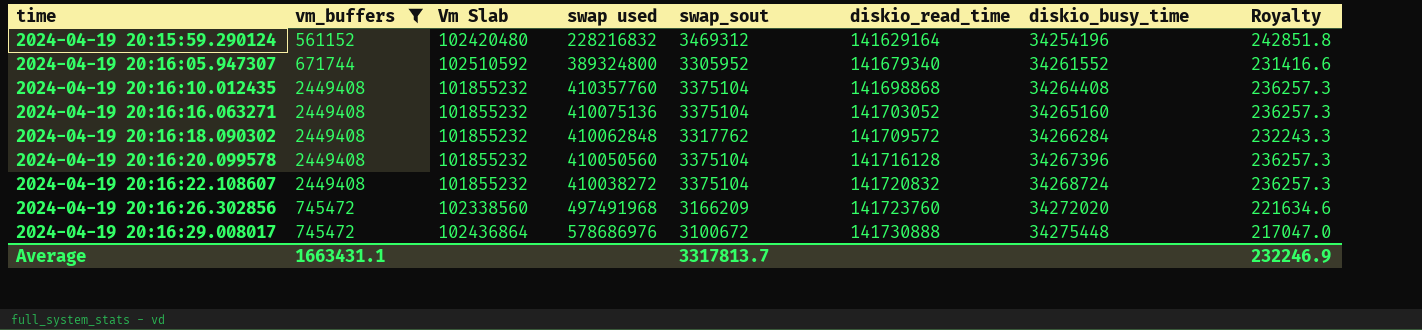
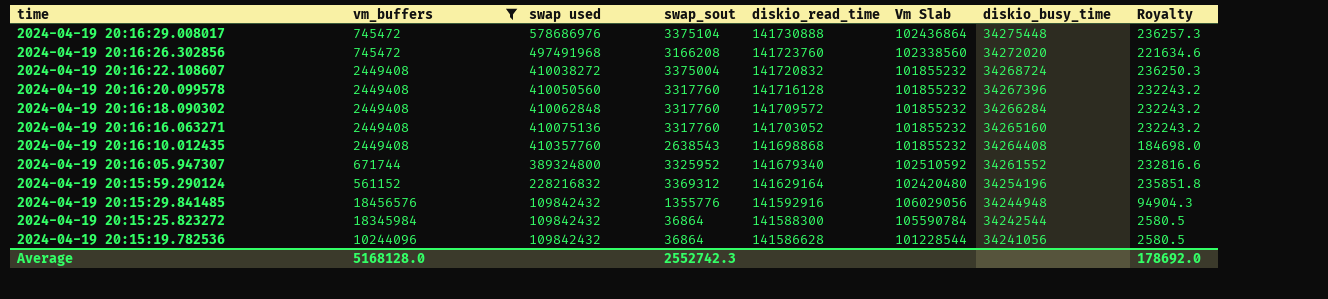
row order: time ascending -> time descending
column Vm Slab | position: 3 -> 6
2024-04-19 20:16:29.008017 | swap_sout: 3100672 -> 3375104
2024-04-19 20:16:29.008017 | Royalty: 217047.0 -> 236257.3
2024-04-19 20:16:26.302856 | swap_sout: 3166209 -> 3166208
2024-04-19 20:16:22.108607 | swap_sout: 3375104 -> 3375004
2024-04-19 20:16:22.108607 | Royalty: 236257.3 -> 236250.3
2024-04-19 20:16:20.099578 | swap_sout: 3375104 -> 3317760
2024-04-19 20:16:20.099578 | Royalty: 236257.3 -> 232243.2
2024-04-19 20:16:18.090302 | swap_sout: 3317762 -> 3317760
2024-04-19 20:16:18.090302 | Royalty: 232243.3 -> 232243.2
2024-04-19 20:16:16.063271 | swap_sout: 3375104 -> 3317760
2024-04-19 20:16:16.063271 | Royalty: 236257.3 -> 232243.2
2024-04-19 20:16:10.012435 | swap_sout: 3375104 -> 2638543
2024-04-19 20:16:10.012435 | Royalty: 236257.3 -> 184698.0
2024-04-19 20:16:05.947307 | swap_sout: 3305952 -> 3325952
2024-04-19 20:16:05.947307 | Royalty: 231416.6 -> 232816.6
2024-04-19 20:15:59.290124 | swap_sout: 3469312 -> 3369312
2024-04-19 20:15:59.290124 | Royalty: 242851.8 -> 235851.8
row 2024-04-19 20:15:29.841485: none -> 18456576 | 109842432 | 1355776 | 141592916 | 106029056 | 34244948 | 94904.3
row 2024-04-19 20:15:25.823272: none -> 18345984 | 109842432 | 36864 | 141588300 | 105590784 | 34242544 | 2580.5
row 2024-04-19 20:15:19.782536: none -> 10244096 | 109842432 | 36864 | 141586628 | 101228544 | 34241056 | 2580.5
Average | vm_buffers: 1663431.1 -> 5168128.0
Average | swap_sout: 3317813.7 -> 2552742.3
Average | Royalty: 232246.9 -> 178692.0

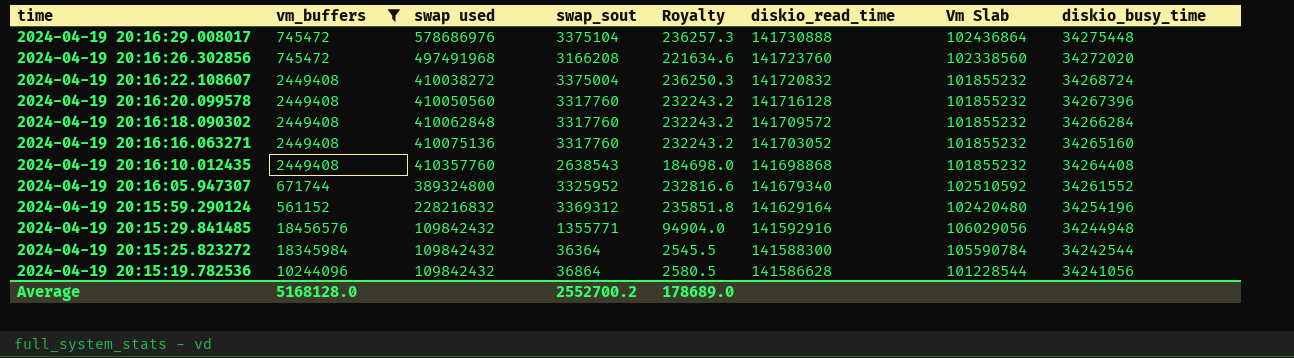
column Royalty | position: 8 -> 5
2024-04-19 20:15:29.841485 | swap_sout: 1355776 -> 1355771
2024-04-19 20:15:29.841485 | Royalty: 94904.3 -> 94904.0
2024-04-19 20:15:25.823272 | swap_sout: 36864 -> 36364
2024-04-19 20:15:25.823272 | Royalty: 2580.5 -> 2545.5
Average | swap_sout: 2552742.3 -> 2552700.2
Average | Royalty: 178692.0 -> 178689.0

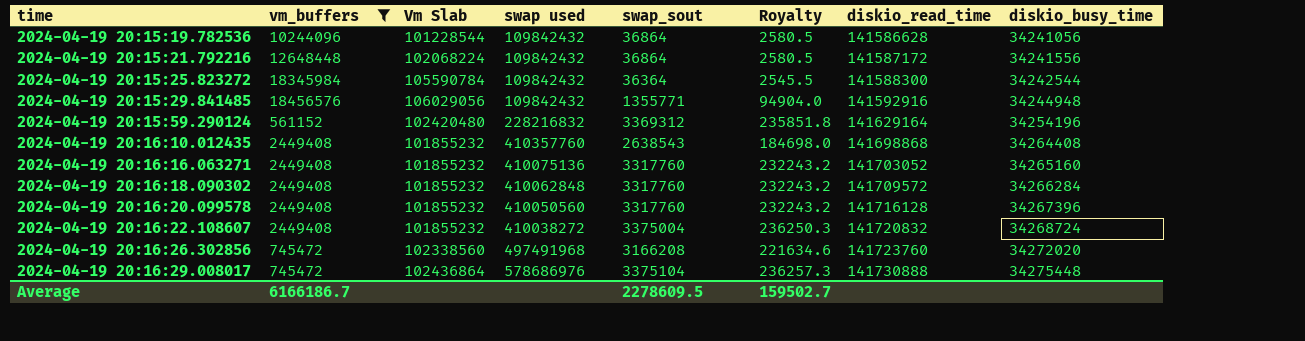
row order: time descending -> time ascending
column Vm Slab | position: 7 -> 3
row 2024-04-19 20:16:05.947307: 671744 | 389324800 | 3325952 | 232816.6 | 141679340 | 102510592 | 34261552 -> none
row 2024-04-19 20:15:21.792216: none -> 12648448 | 102068224 | 109842432 | 36864 | 2580.5 | 141587172 | 34241556
Average | vm_buffers: 5168128.0 -> 6166186.7
Average | swap_sout: 2552700.2 -> 2278609.5
Average | Royalty: 178689.0 -> 159502.7

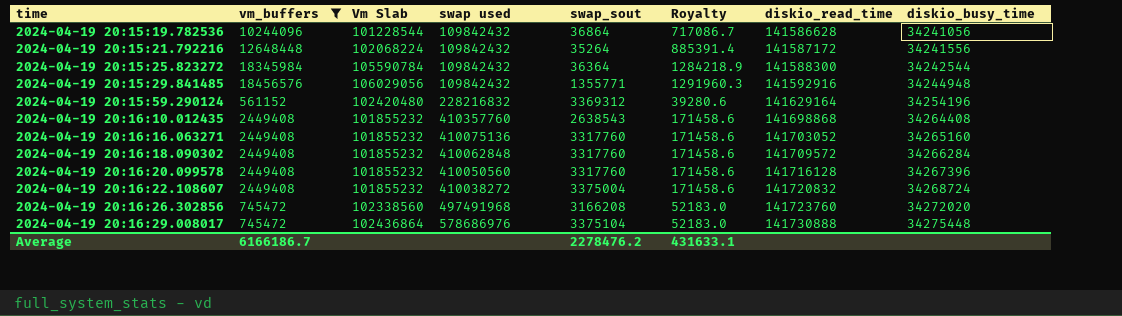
column Royalty | formula: [swap_sout] * 0.07 -> [vm_buffers] * 0.07
2024-04-19 20:15:21.792216 | swap_sout: 36864 -> 35264
Average | swap_sout: 2278609.5 -> 2278476.2
Average | Royalty: 159502.7 -> 431633.1

